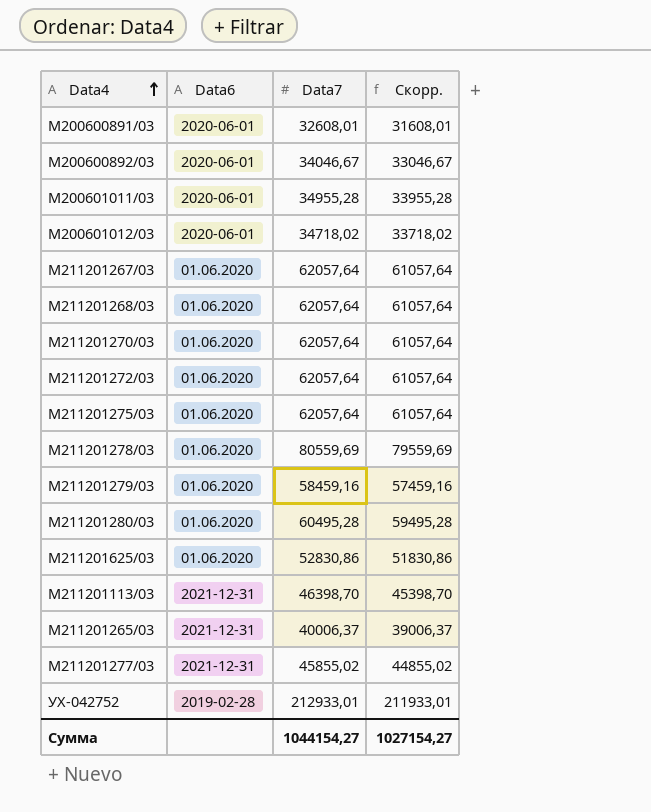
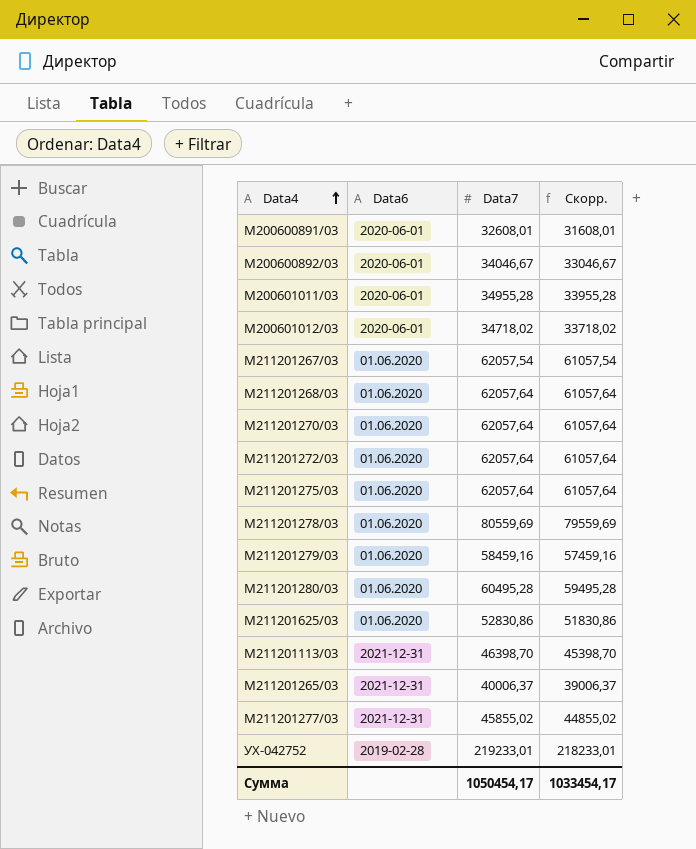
M211201267/03 | Data7: 62057,64 -> 62057,54
M211201267/03 | Скорр.: 61057,64 -> 61057,54
УХ-042752 | Data7: 212933,01 -> 219233,01
УХ-042752 | Скорр.: 211933,01 -> 218233,01
Сумма | Data7: 1044154,27 -> 1050454,17
Сумма | Скорр.: 1027154,27 -> 1033454,17

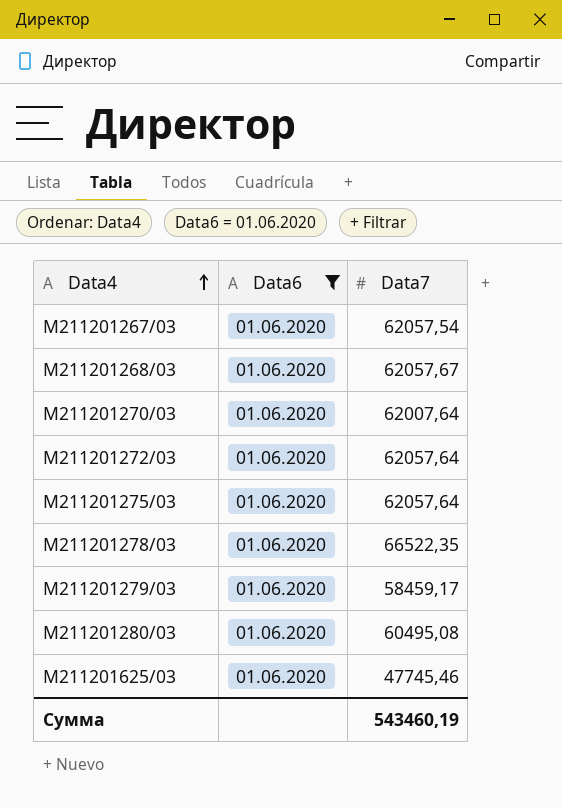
filter: none -> Data6 = 01.06.2020
column Скорр. | formula: [Data7] - 1000 -> none
M211201268/03 | Data7: 62057,64 -> 62057,67
M211201270/03 | Data7: 62057,64 -> 62007,64
M211201278/03 | Data7: 80559,69 -> 66522,35
M211201279/03 | Data7: 58459,16 -> 58459,17
M211201280/03 | Data7: 60495,28 -> 60495,08
M211201625/03 | Data7: 52830,86 -> 47745,46
Сумма | Data7: 1050454,17 -> 543460,19

